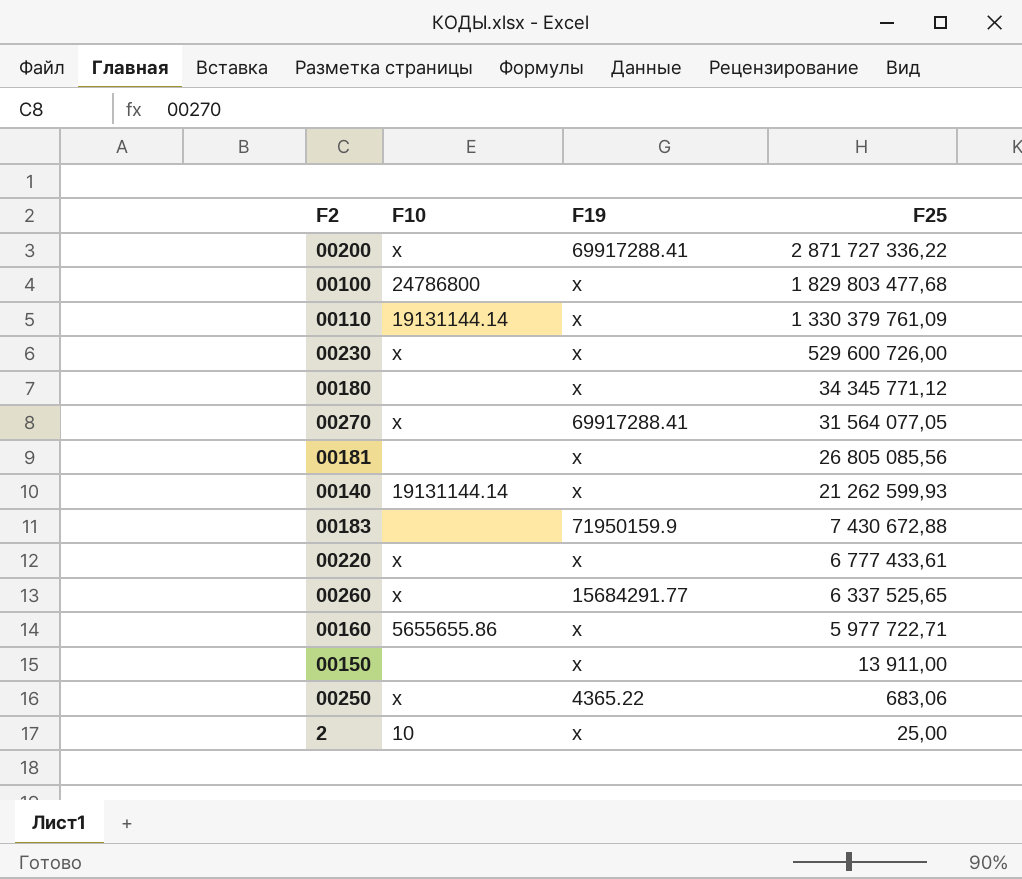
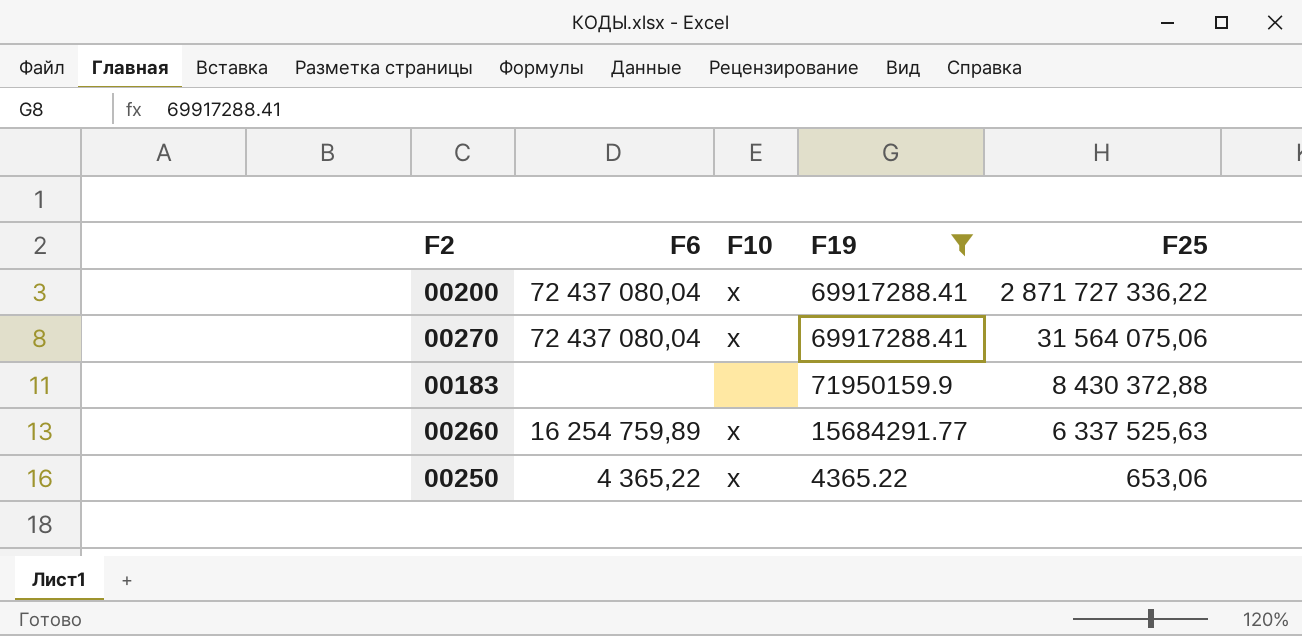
filter: none -> F19 != х
column F6 | position: none -> 2
00270 | F25: 31 564 077,05 -> 31 564 075,06
00183 | F25: 7 430 672,88 -> 8 430 372,88
00260 | F25: 6 337 525,65 -> 6 337 525,63
00250 | F25: 683,06 -> 653,06

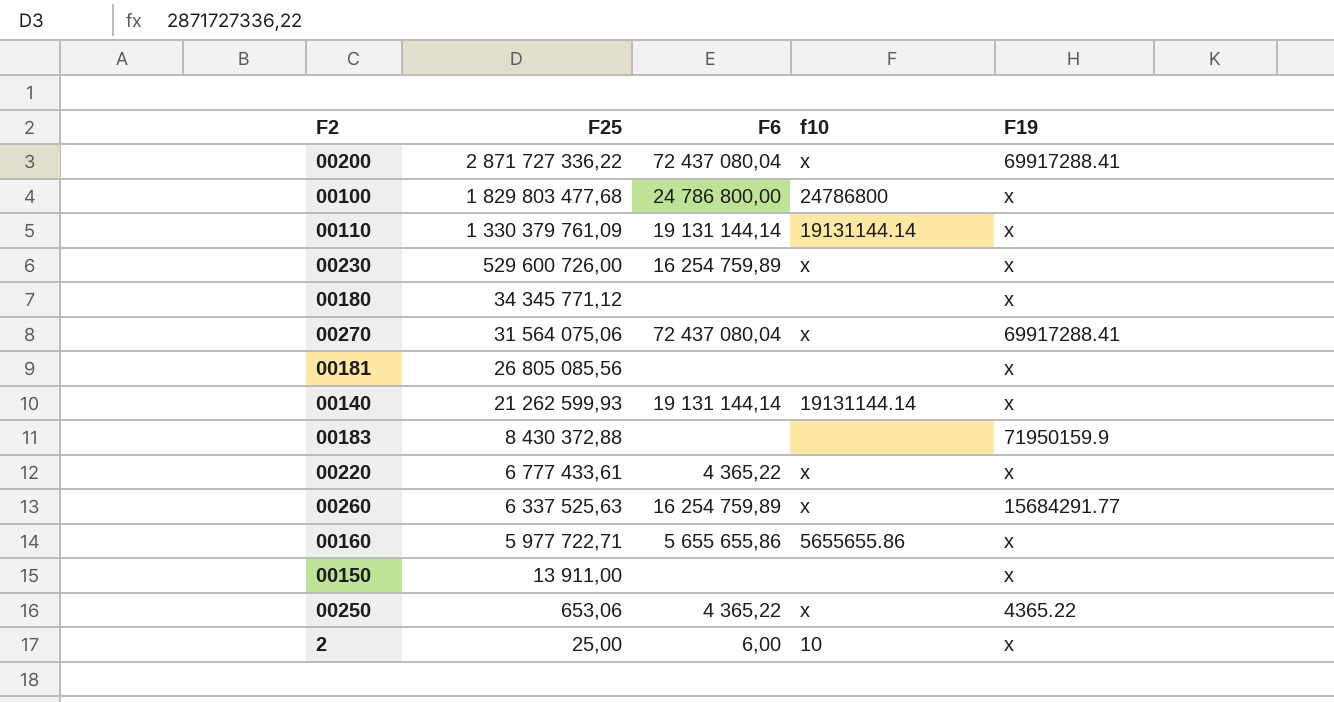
filter: F19 != х -> none
column F25 | position: 5 -> 2
column name: F10 -> f10

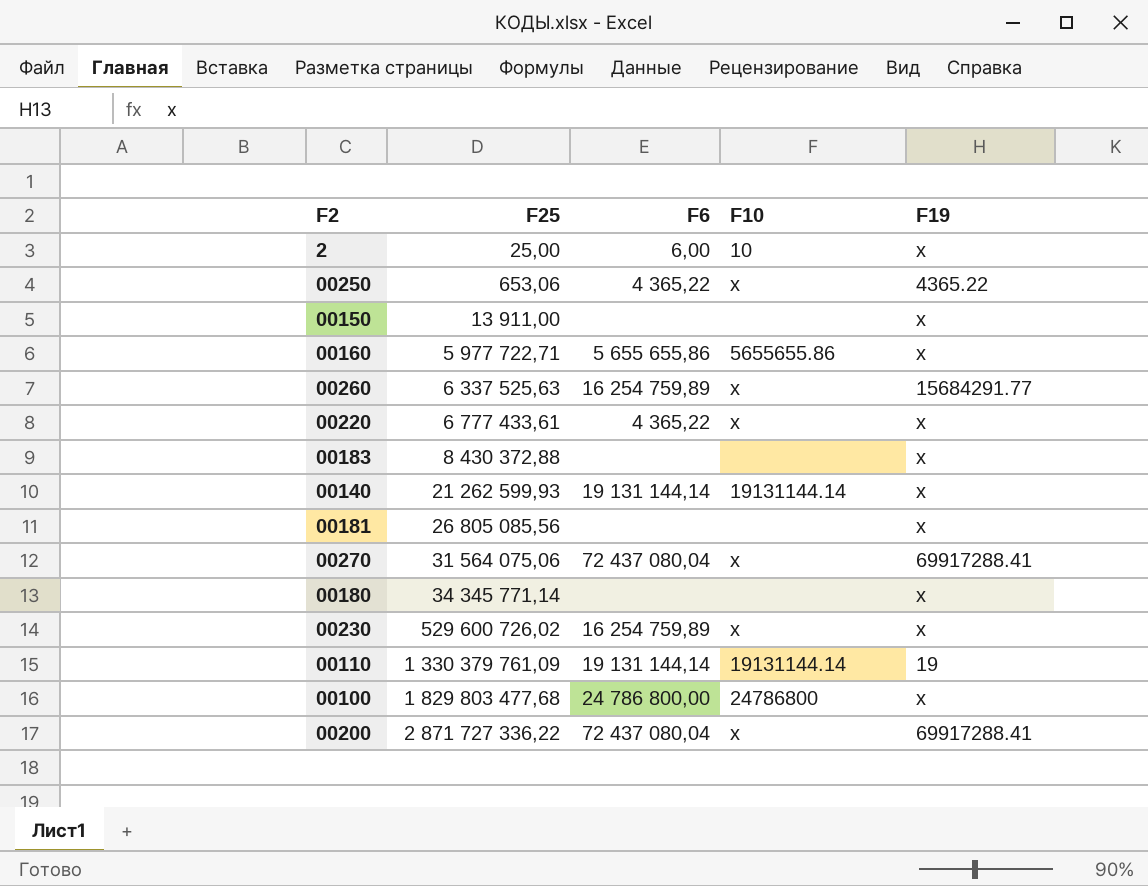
row order: F25 descending -> F25 ascending
column name: f10 -> F10
00183 | F19: 71950159.9 -> х
00180 | F25: 34 345 771,12 -> 34 345 771,14
00230 | F25: 529 600 726,00 -> 529 600 726,02
00110 | F19: х -> 19

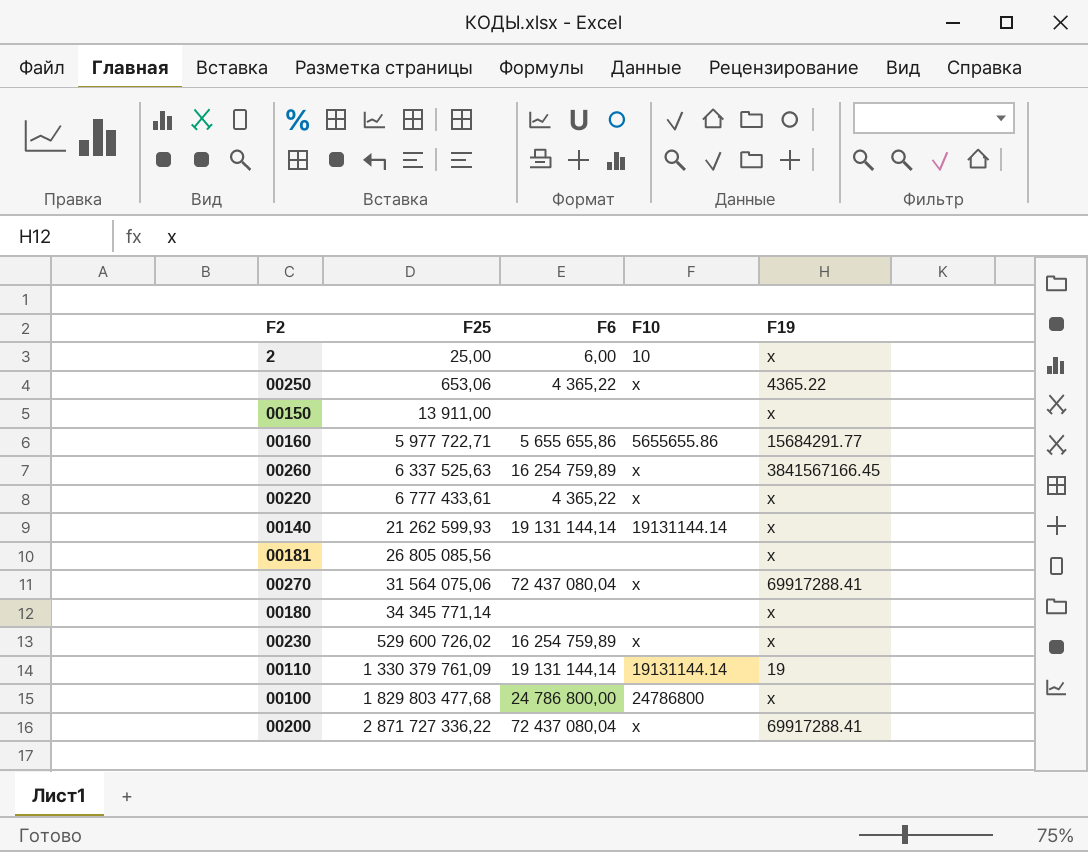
row 00183: 8 430 372,88 | none | none | х -> none
00160 | F19: х -> 15684291.77
00260 | F19: 15684291.77 -> 3841567166.45

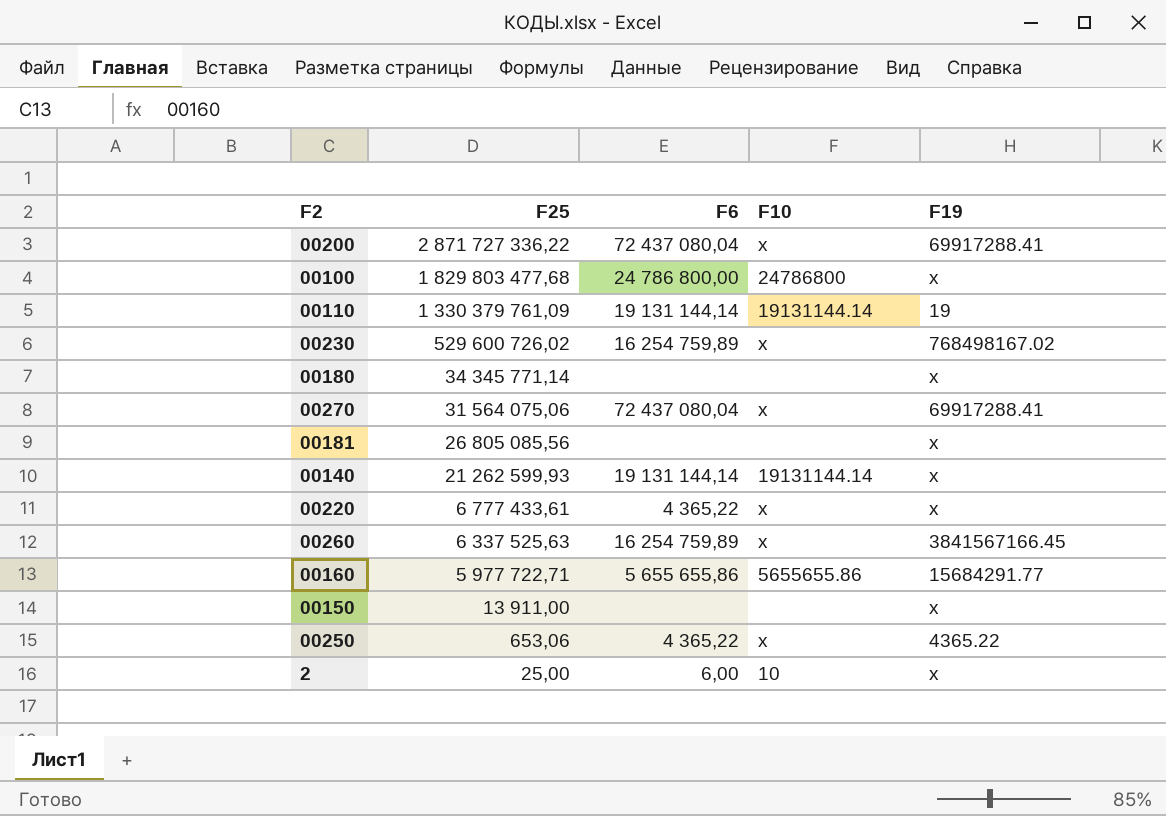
row order: F25 ascending -> F25 descending
00230 | F19: х -> 768498167.02

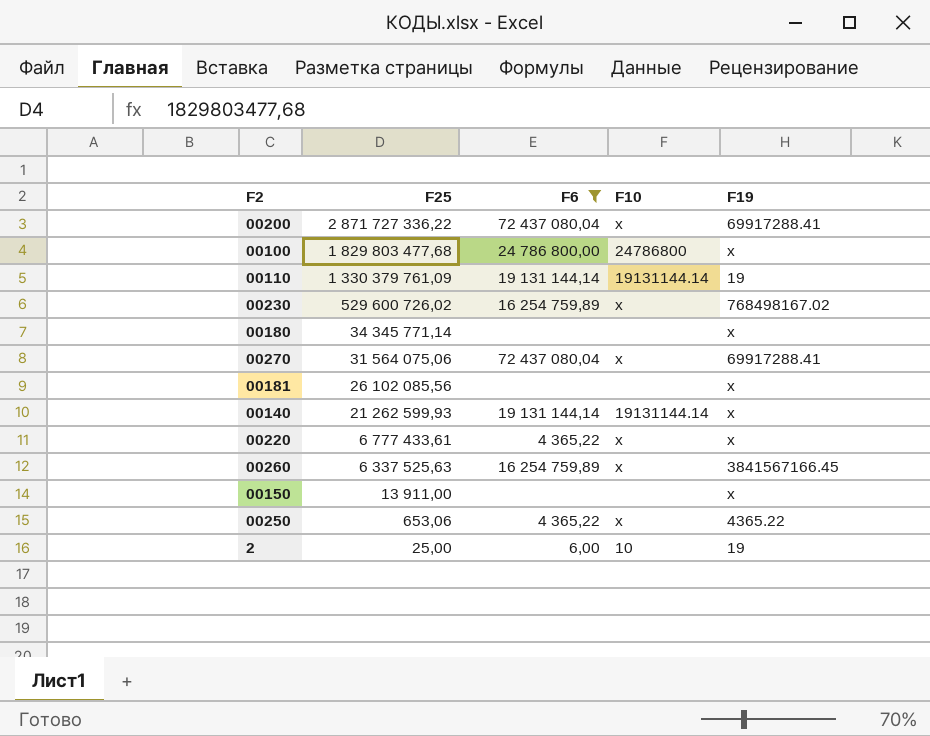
filter: none -> F6 != 5 655 655,86
00181 | F25: 26 805 085,56 -> 26 102 085,56
2 | F19: х -> 19

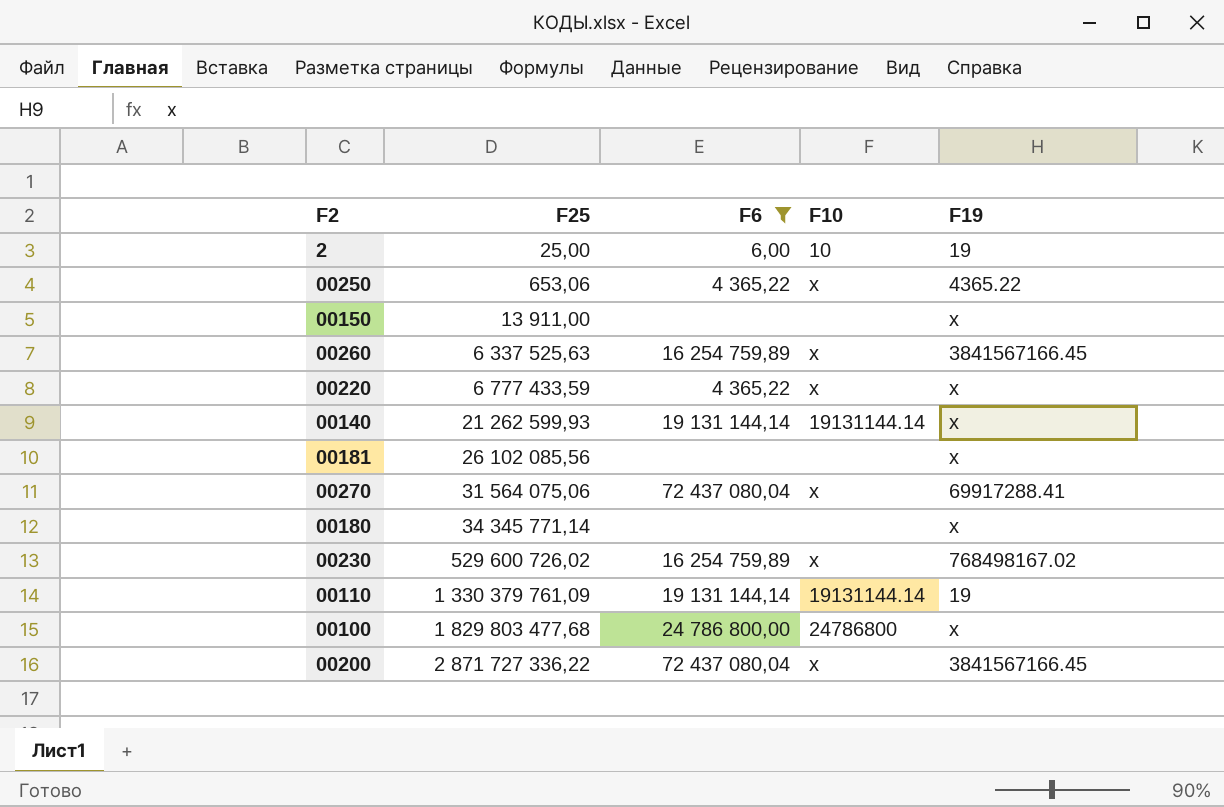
row order: F25 descending -> F25 ascending
00220 | F25: 6 777 433,61 -> 6 777 433,59
00200 | F19: 69917288.41 -> 3841567166.45

